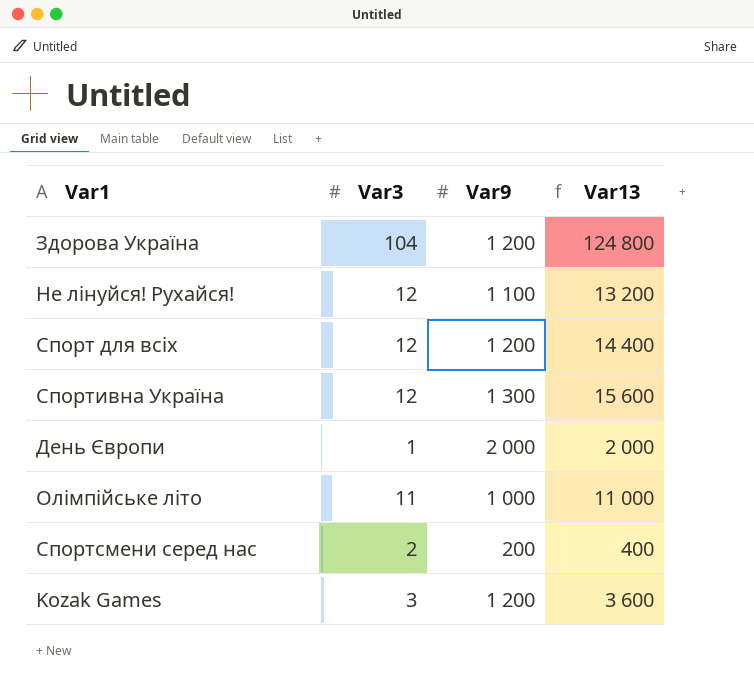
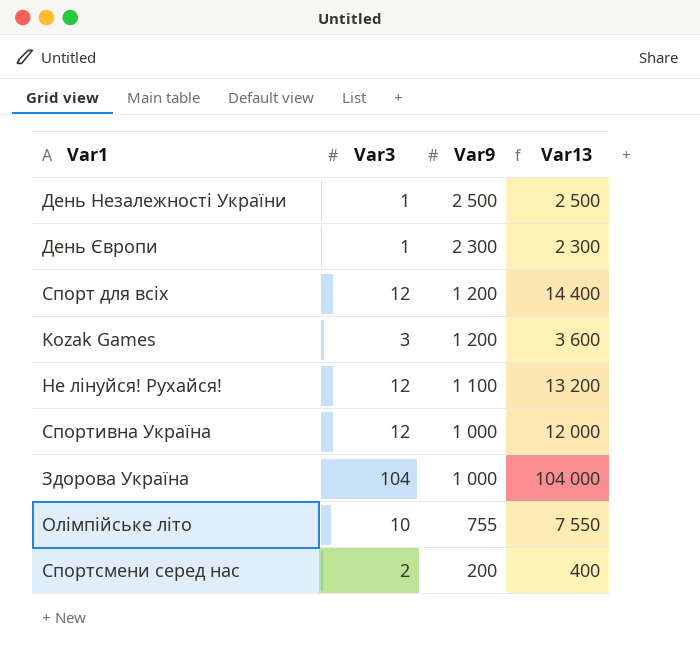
row order: none -> Var9 descending
row День Незалежності України: none -> 1 | 2 500 | 2 500
День Європи | Var9: 2 000 -> 2 300
День Європи | Var13: 2 000 -> 2 300
Спортивна Україна | Var9: 1 300 -> 1 000
Спортивна Україна | Var13: 15 600 -> 12 000
Здорова Україна | Var9: 1 200 -> 1 000
Здорова Україна | Var13: 124 800 -> 104 000
Олімпійське літо | Var3: 11 -> 10
Олімпійське літо | Var9: 1 000 -> 755
Олімпійське літо | Var13: 11 000 -> 7 550

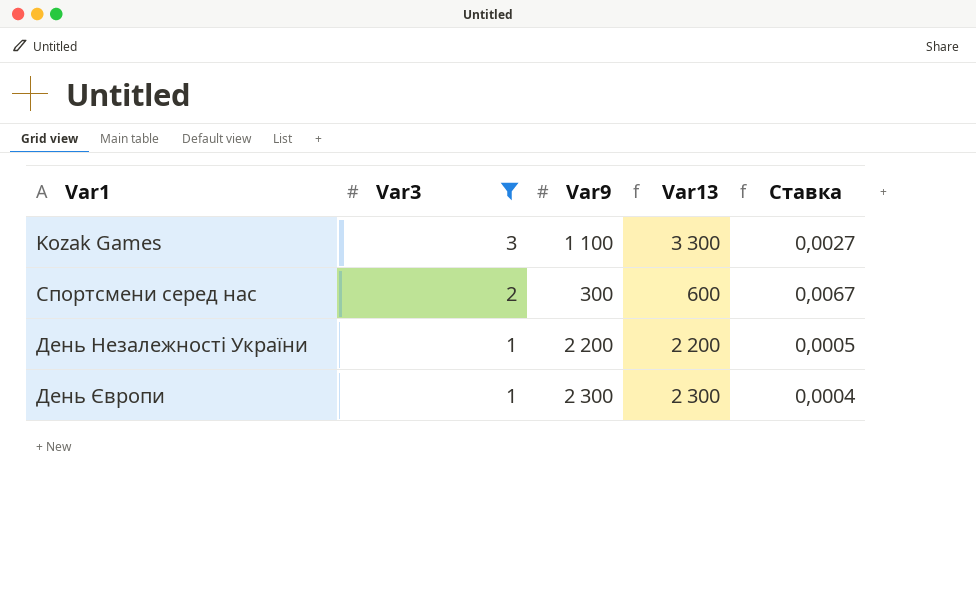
filter: none -> Var3 <= 3
row order: Var9 descending -> Var3 descending
column Ставка | formula: none -> [Var3] / [Var9]
Kozak Games | Var9: 1 200 -> 1 100
Kozak Games | Var13: 3 600 -> 3 300
Спортсмени серед нас | Var9: 200 -> 300
Спортсмени серед нас | Var13: 400 -> 600
День Незалежності України | Var9: 2 500 -> 2 200
День Незалежності України | Var13: 2 500 -> 2 200

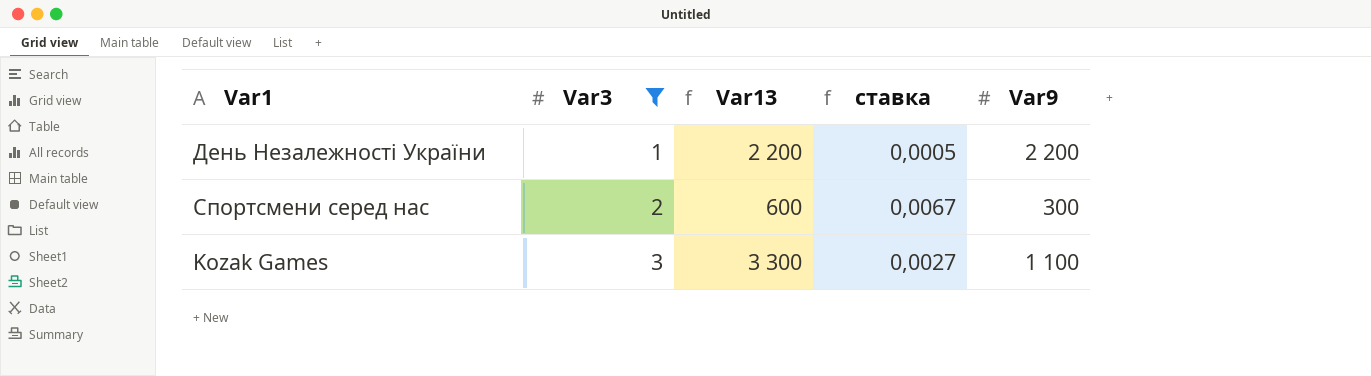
row order: Var3 descending -> Var3 ascending
column name: Ставка -> ставка
column Var9 | position: 3 -> 5
row День Європи: 1 | 2 300 | 2 300 | 0,0004 -> none

